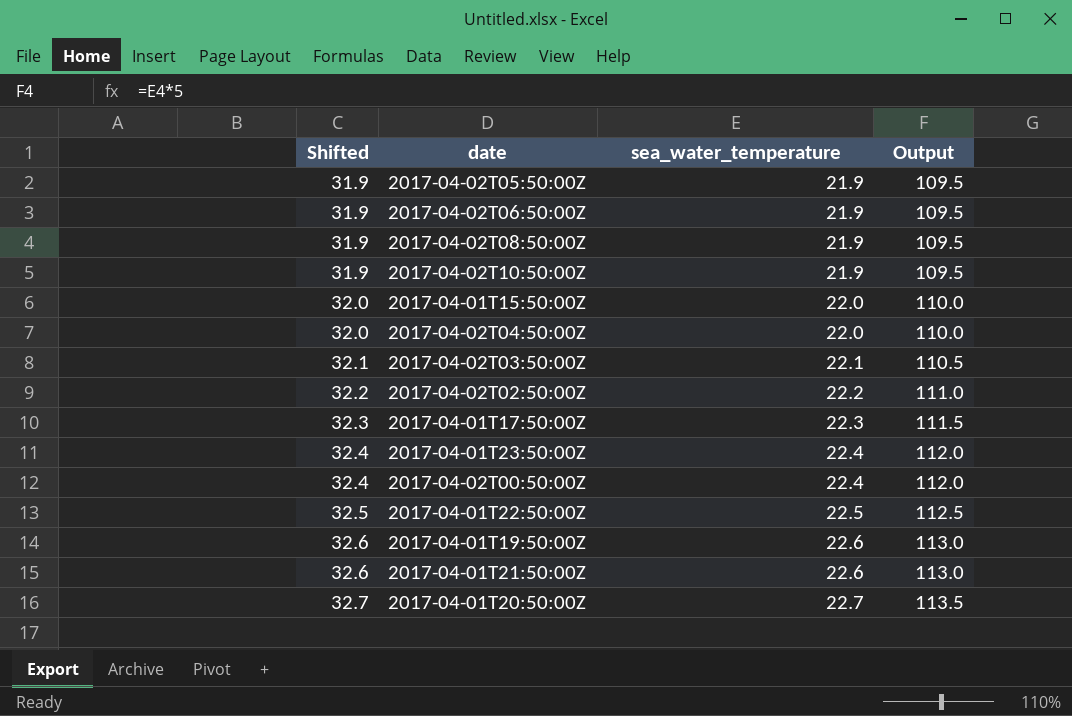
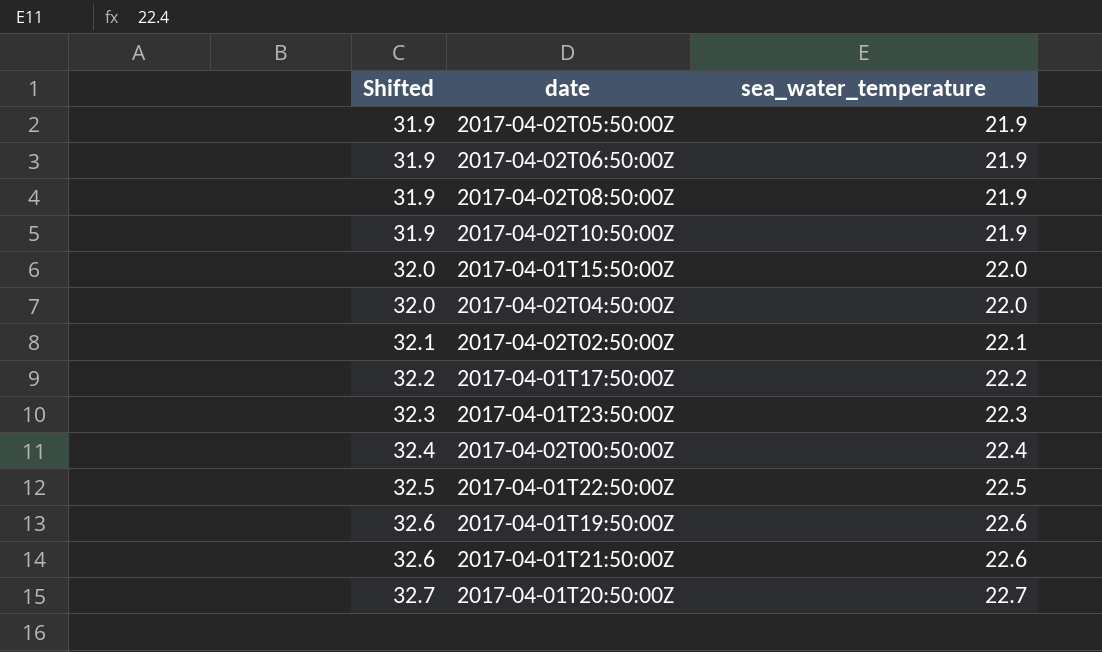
column Output | formula: [sea_water_temperature] * 5 -> none
row 2017-04-02T03:50:00Z: 32.1 | 22.1 | 110.5 -> none
2017-04-02T02:50:00Z | Shifted: 32.2 -> 32.1
2017-04-02T02:50:00Z | sea_water_temperature: 22.2 -> 22.1
2017-04-01T17:50:00Z | Shifted: 32.3 -> 32.2
2017-04-01T17:50:00Z | sea_water_temperature: 22.3 -> 22.2
2017-04-01T23:50:00Z | Shifted: 32.4 -> 32.3
2017-04-01T23:50:00Z | sea_water_temperature: 22.4 -> 22.3

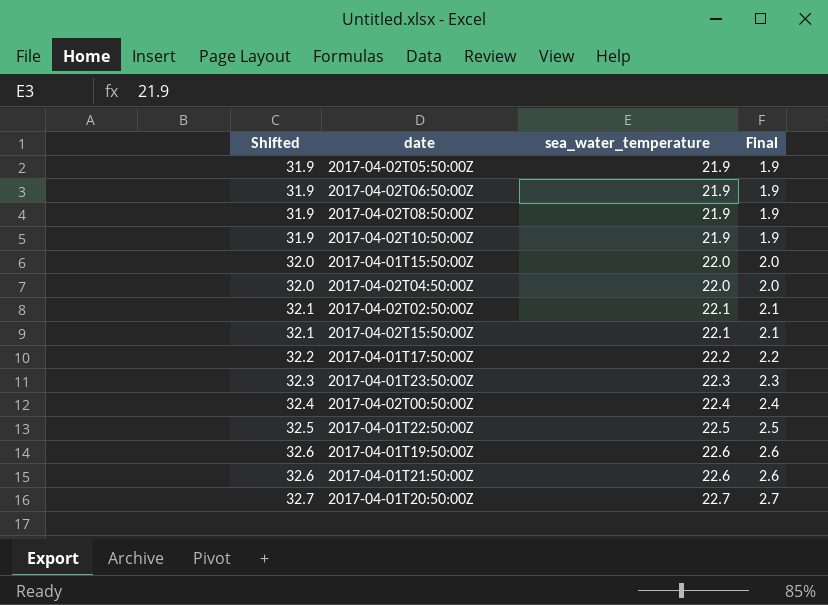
column Final | formula: none -> [sea_water_temperature] - 20
row 2017-04-02T15:50:00Z: none -> 32.1 | 22.1 | 2.1

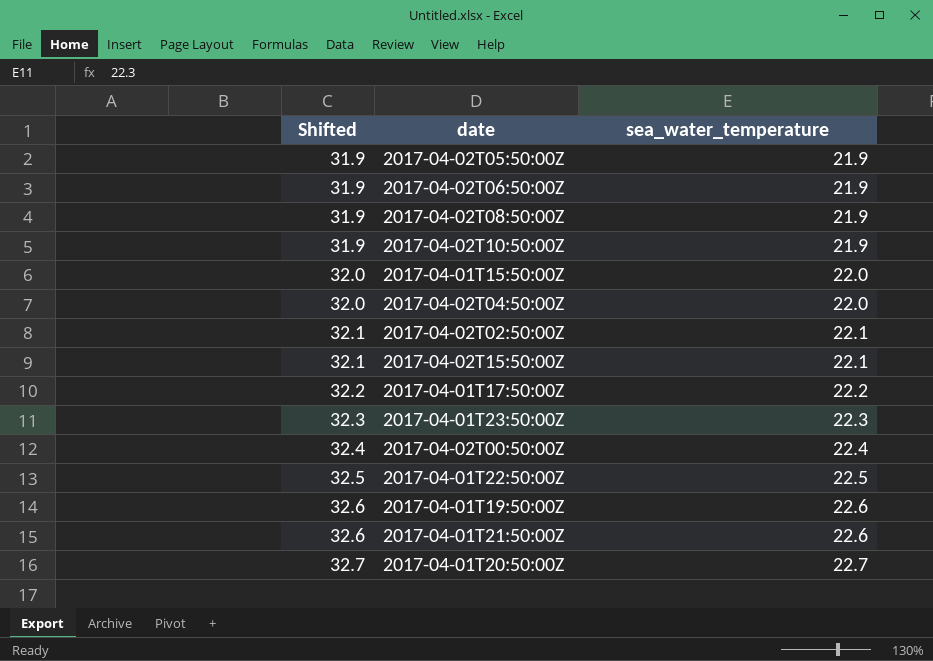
column Final | formula: [sea_water_temperature] - 20 -> none

